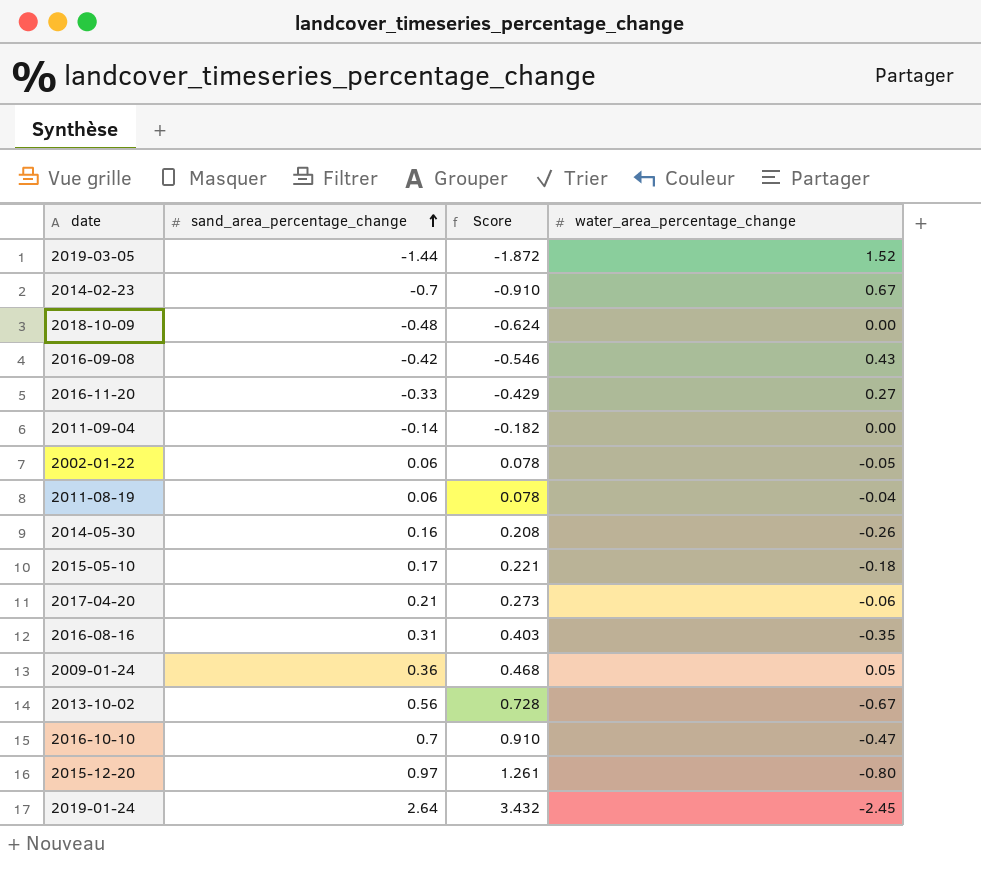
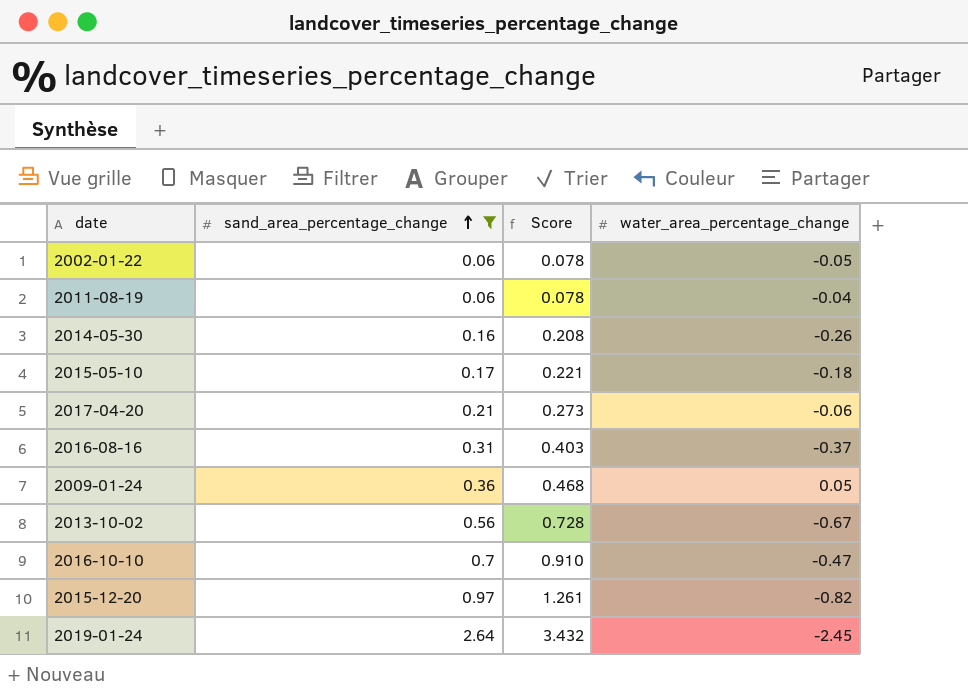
filter: none -> sand_area_percentage_change >= 0.06
2016-08-16 | water_area_percentage_change: -0.35 -> -0.37
2015-12-20 | water_area_percentage_change: -0.80 -> -0.82

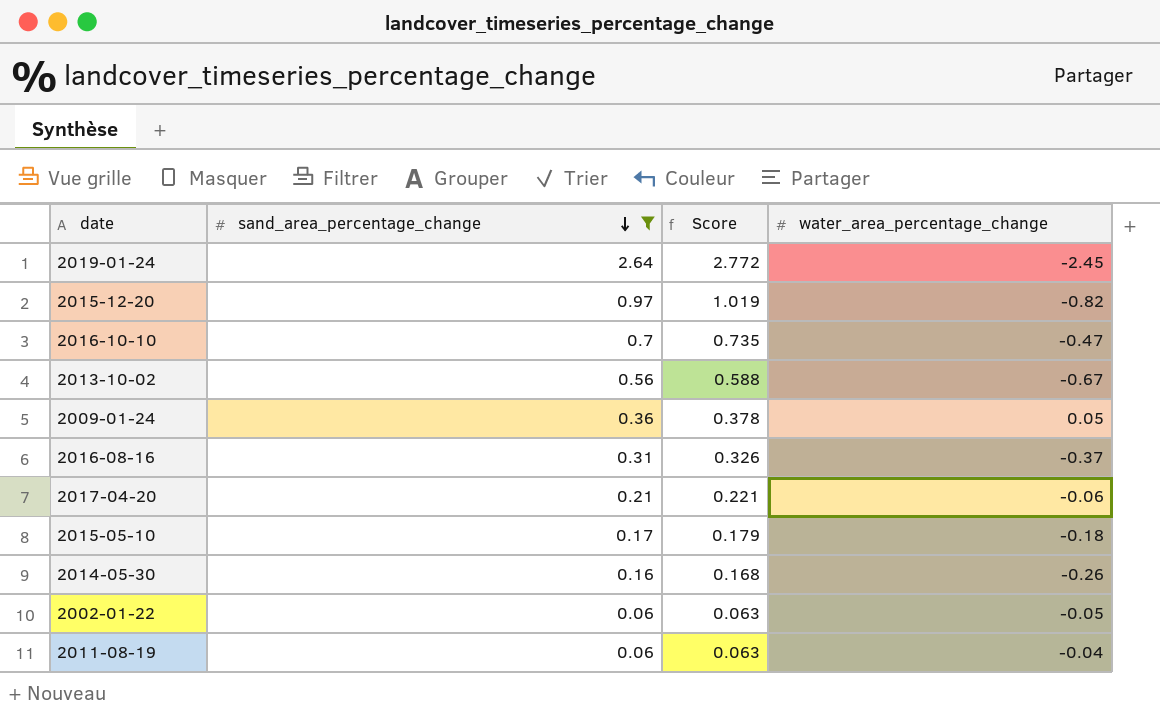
row order: sand_area_percentage_change ascending -> sand_area_percentage_change descending
column Score | formula: [sand_area_percentage_change] * 1.3 -> [sand_area_percentage_change] * 1.05

